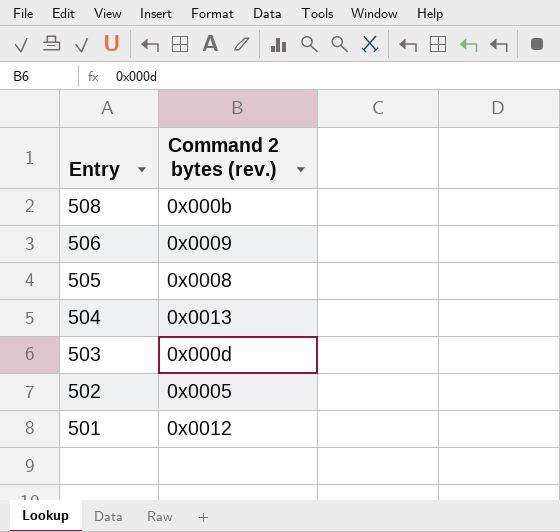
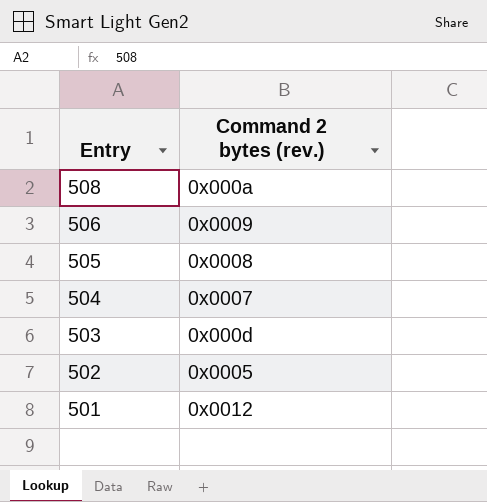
508 | Command 2 bytes (rev.): 0x000b -> 0x000a
504 | Command 2 bytes (rev.): 0x0013 -> 0x0007

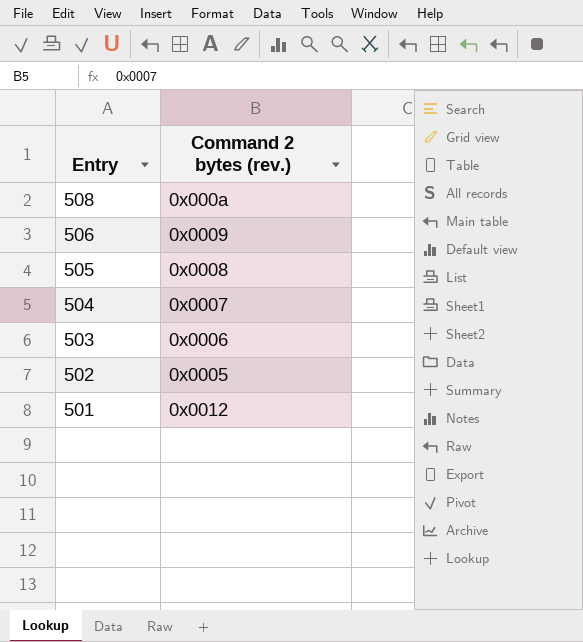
503 | Command 2 bytes (rev.): 0x000d -> 0x0006

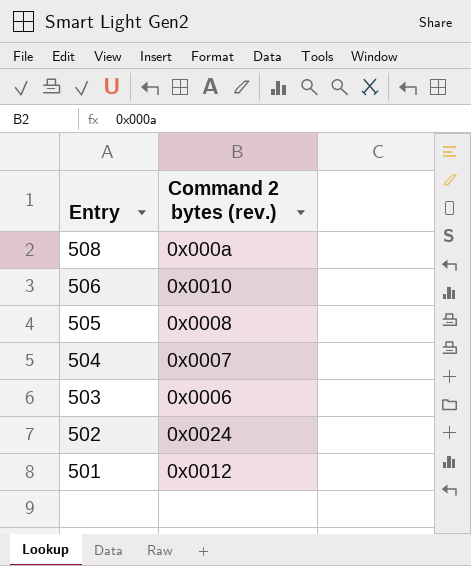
506 | Command 2 bytes (rev.): 0x0009 -> 0x0010
502 | Command 2 bytes (rev.): 0x0005 -> 0x0024

